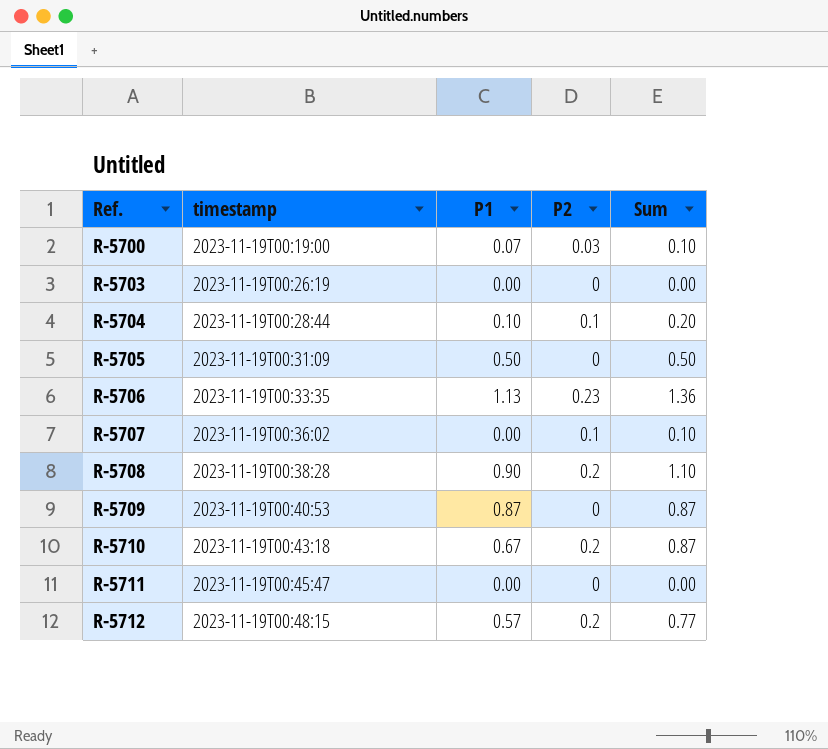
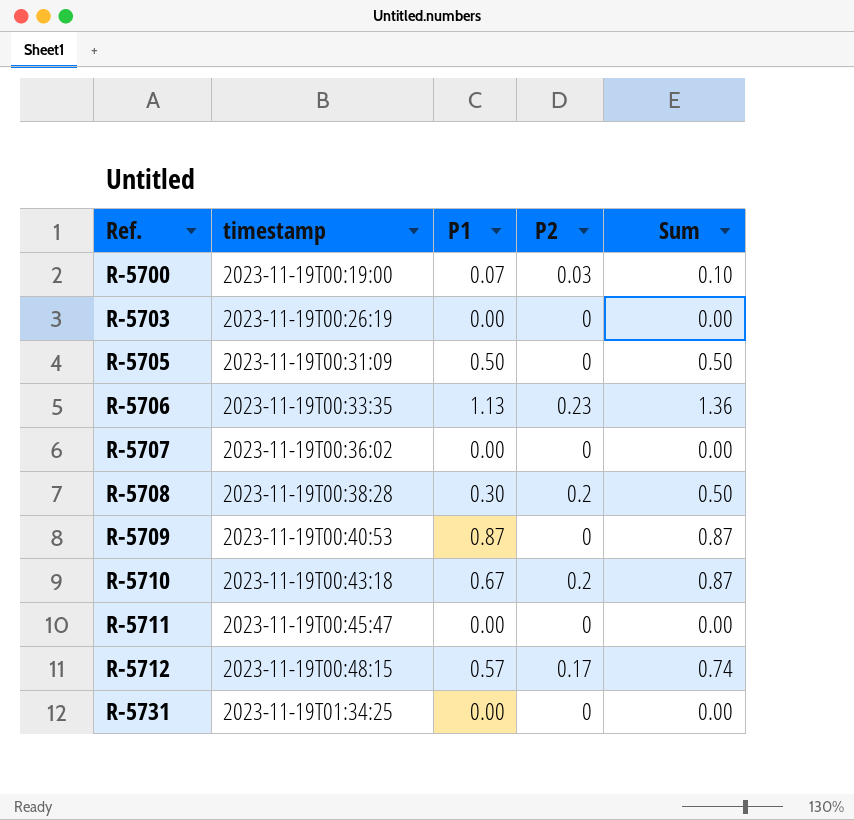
row R-5704: 2023-11-19T00:28:44 | 0.10 | 0.1 | 0.20 -> none
R-5707 | P2: 0.1 -> 0
R-5707 | Sum: 0.10 -> 0.00
R-5708 | P1: 0.90 -> 0.30
R-5708 | Sum: 1.10 -> 0.50
R-5712 | P2: 0.2 -> 0.17
R-5712 | Sum: 0.77 -> 0.74
row R-5731: none -> 2023-11-19T01:34:25 | 0.00 | 0 | 0.00

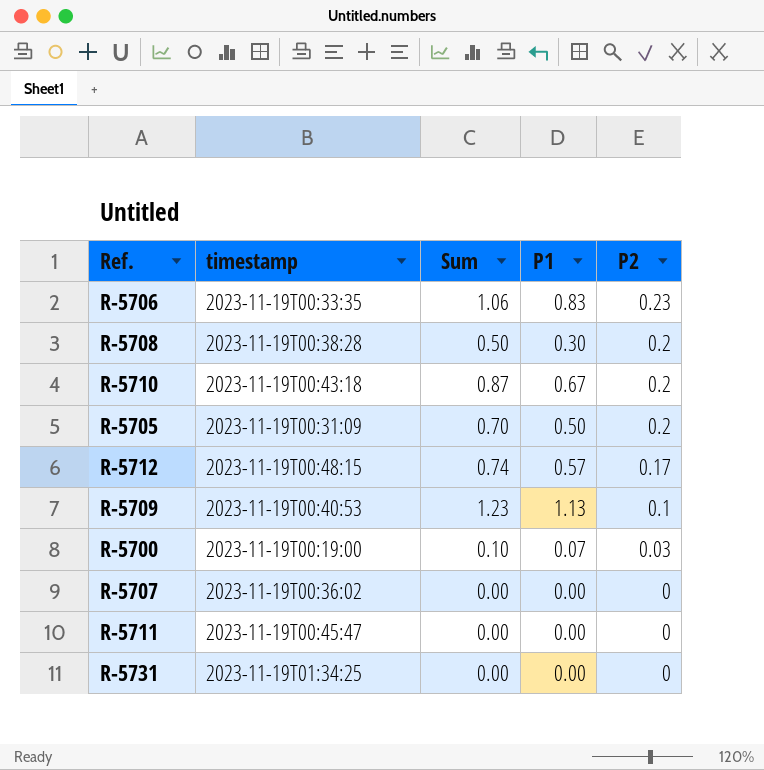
row order: Ref. ascending -> P2 descending
column Sum | position: 5 -> 3
row R-5703: 2023-11-19T00:26:19 | 0.00 | 0 | 0.00 -> none
R-5706 | Sum: 1.36 -> 1.06
R-5706 | P1: 1.13 -> 0.83
R-5705 | Sum: 0.50 -> 0.70
R-5705 | P2: 0 -> 0.2
R-5709 | Sum: 0.87 -> 1.23
R-5709 | P1: 0.87 -> 1.13
R-5709 | P2: 0 -> 0.1

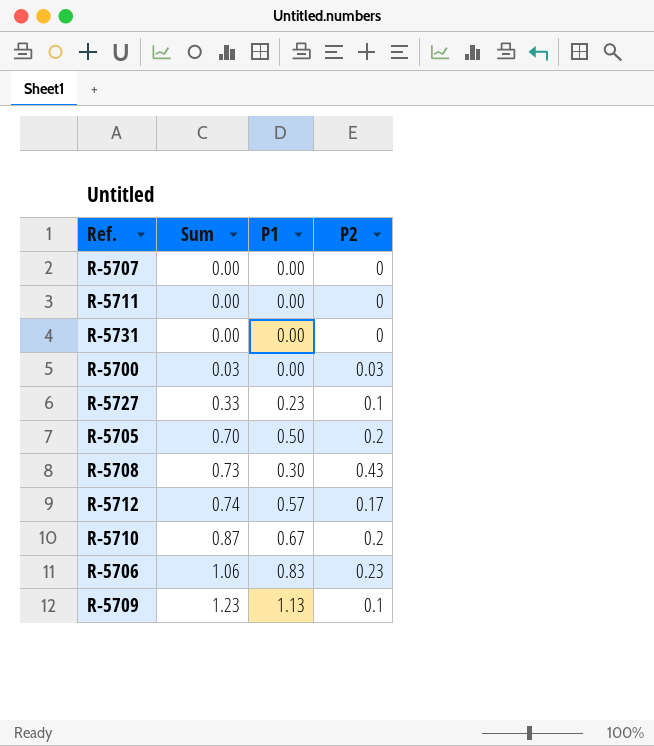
row order: P2 descending -> Sum ascending
column timestamp | position: 2 -> none
R-5700 | Sum: 0.10 -> 0.03
R-5700 | P1: 0.07 -> 0.00
row R-5727: none -> 0.33 | 0.23 | 0.1
R-5708 | Sum: 0.50 -> 0.73
R-5708 | P2: 0.2 -> 0.43

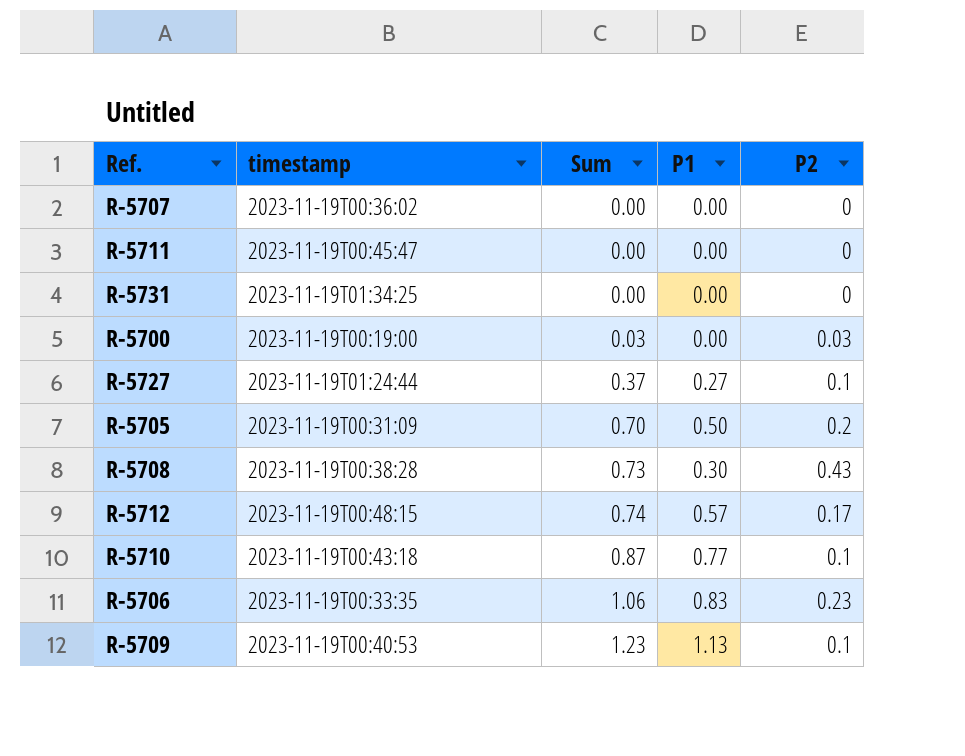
column timestamp | position: none -> 2
R-5727 | Sum: 0.33 -> 0.37
R-5727 | P1: 0.23 -> 0.27
R-5710 | P1: 0.67 -> 0.77
R-5710 | P2: 0.2 -> 0.1

